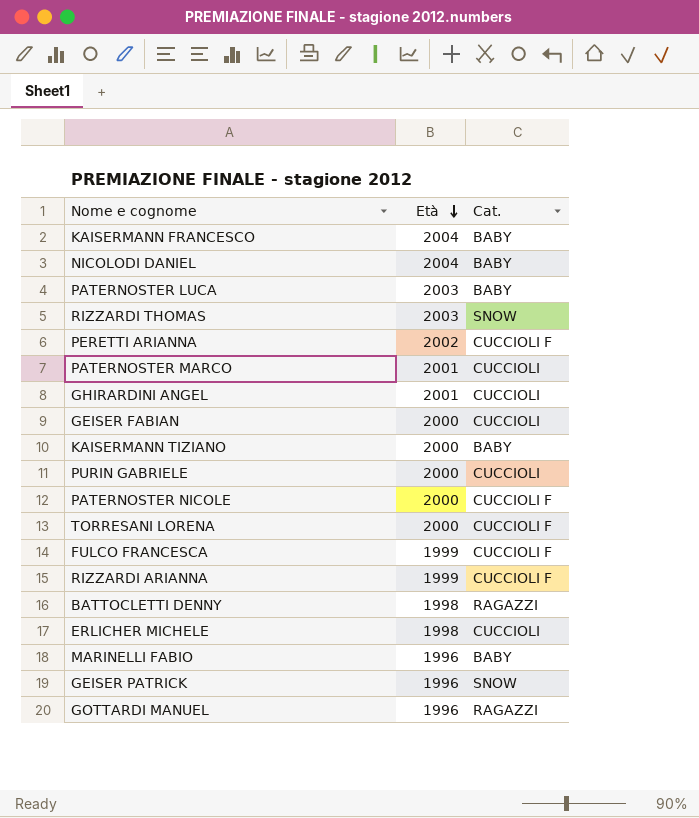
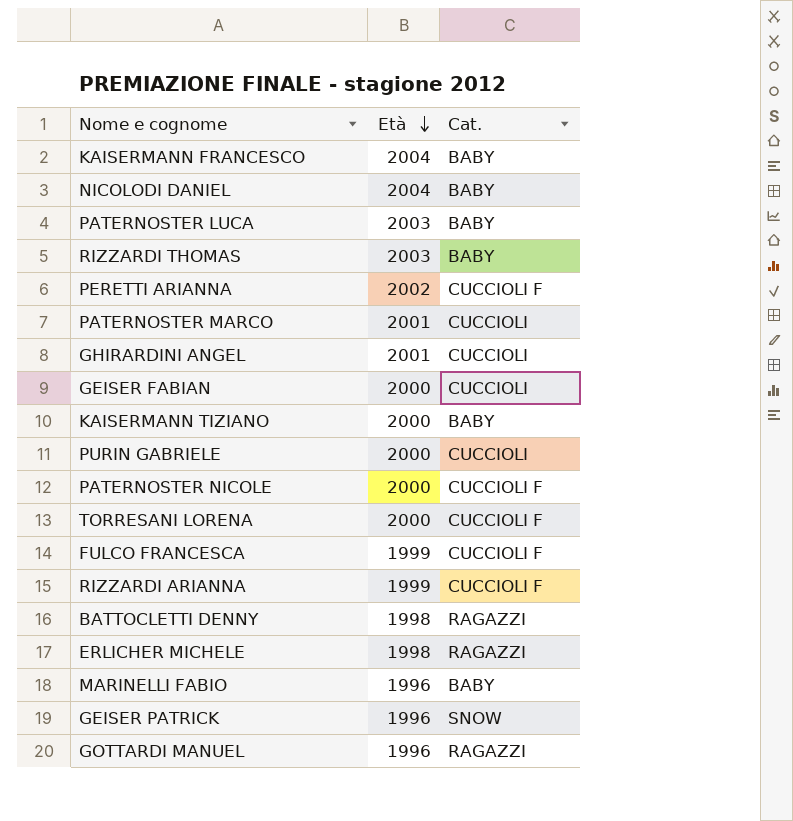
RIZZARDI THOMAS | Cat.: SNOW -> BABY
ERLICHER MICHELE | Cat.: CUCCIOLI -> RAGAZZI

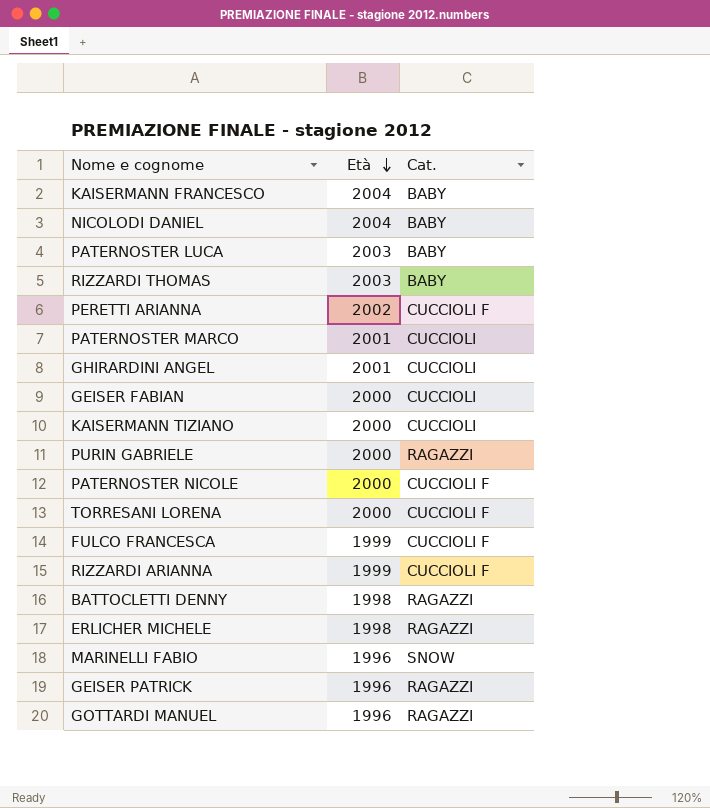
KAISERMANN TIZIANO | Cat.: BABY -> CUCCIOLI
PURIN GABRIELE | Cat.: CUCCIOLI -> RAGAZZI
MARINELLI FABIO | Cat.: BABY -> SNOW
GEISER PATRICK | Cat.: SNOW -> RAGAZZI

